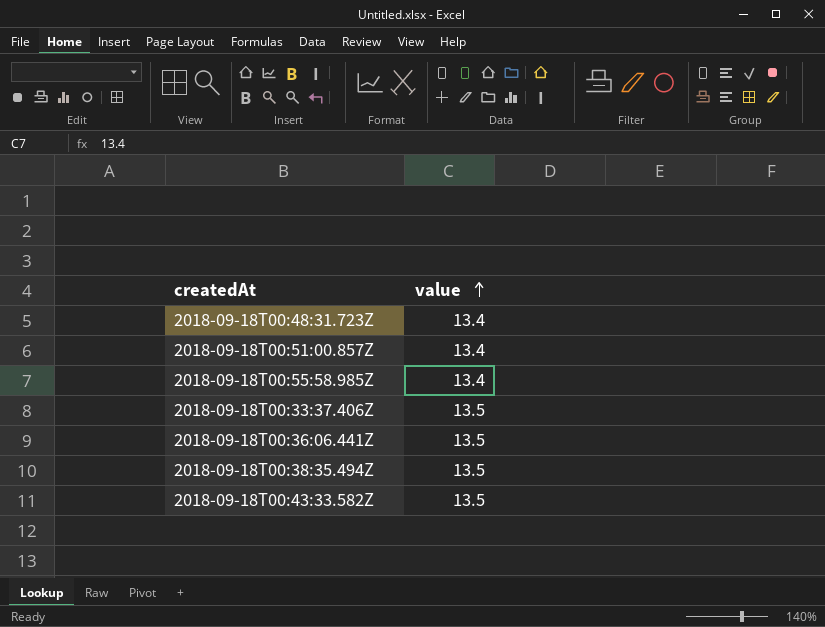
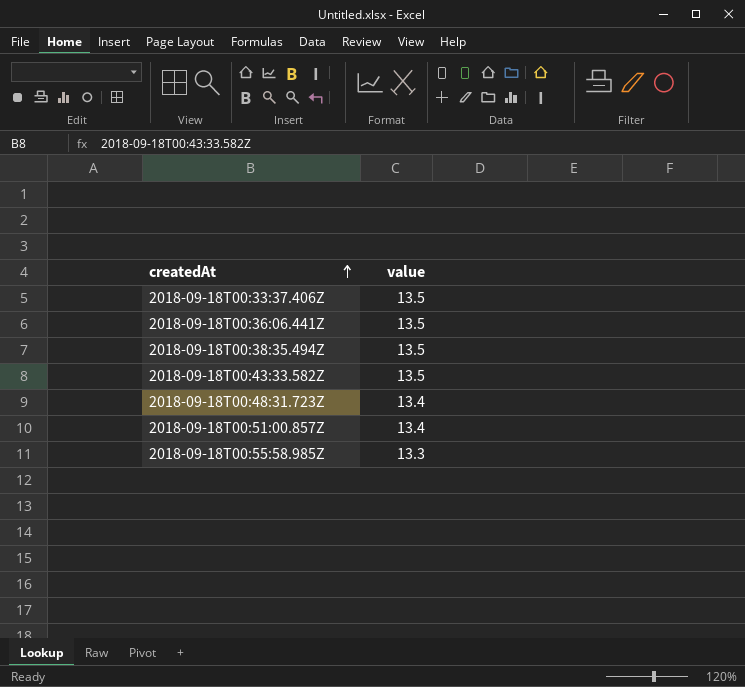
row order: value ascending -> createdAt ascending
2018-09-18T00:55:58.985Z | value: 13.4 -> 13.3

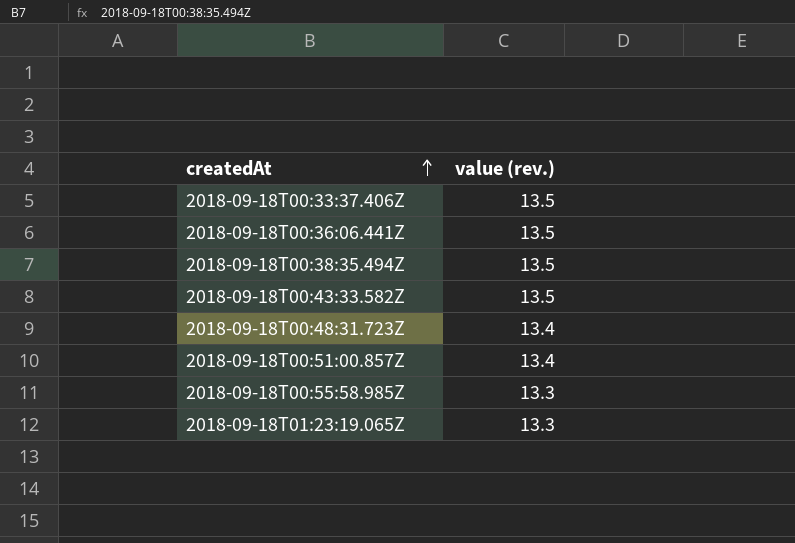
column name: value -> value (rev.)
row 2018-09-18T01:23:19.065Z: none -> 13.3

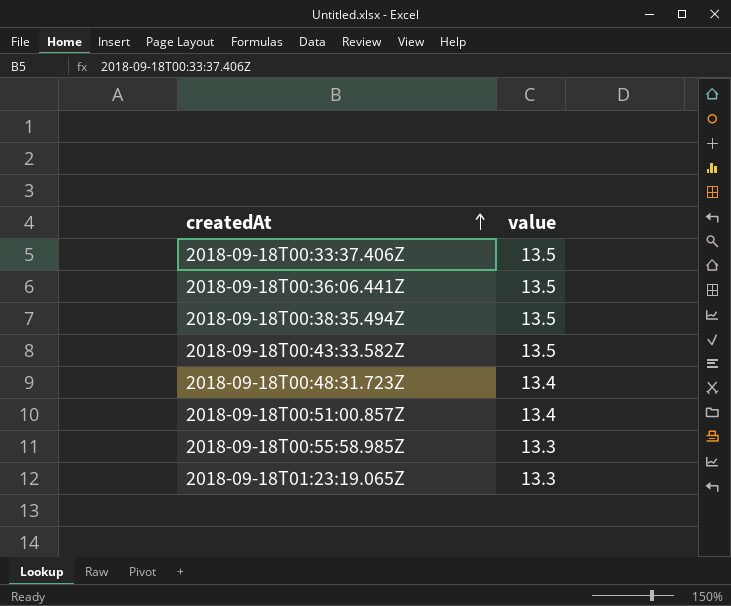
column name: value (rev.) -> value

